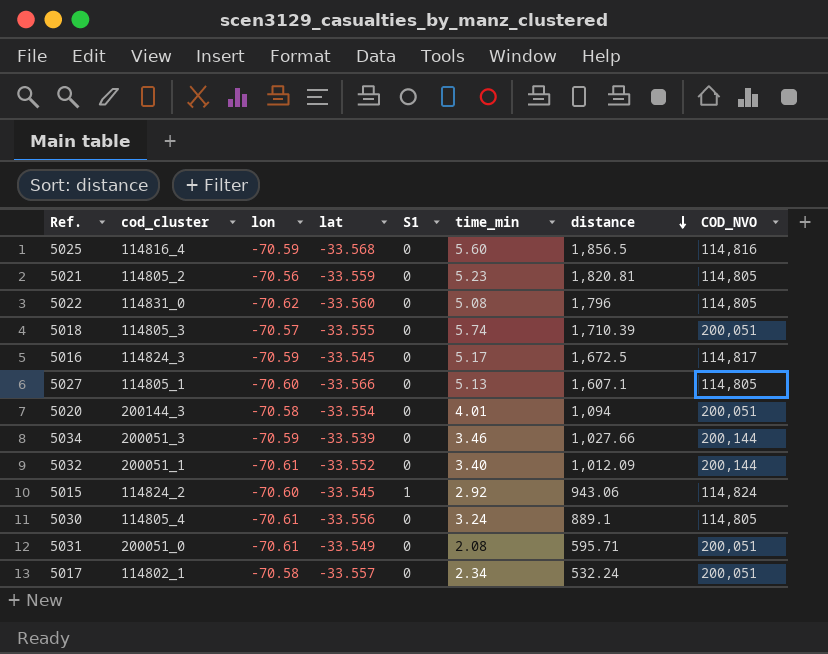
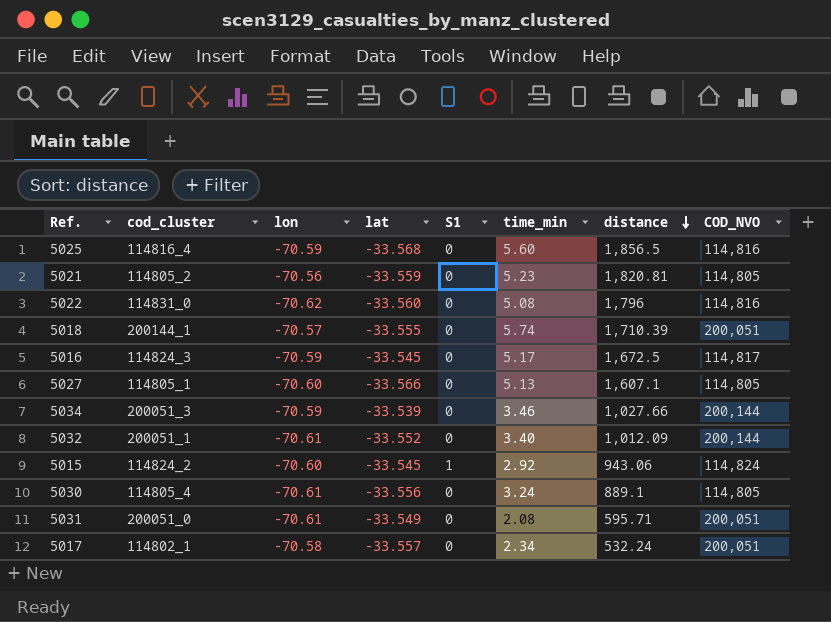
row 5020: 200144_3 | -70.58 | -33.554 | 0 | 4.01 | 1,094 | 200,051 -> none
5022 | COD_NVO: 114,805 -> 114,816
5018 | cod_cluster: 114805_3 -> 200144_1

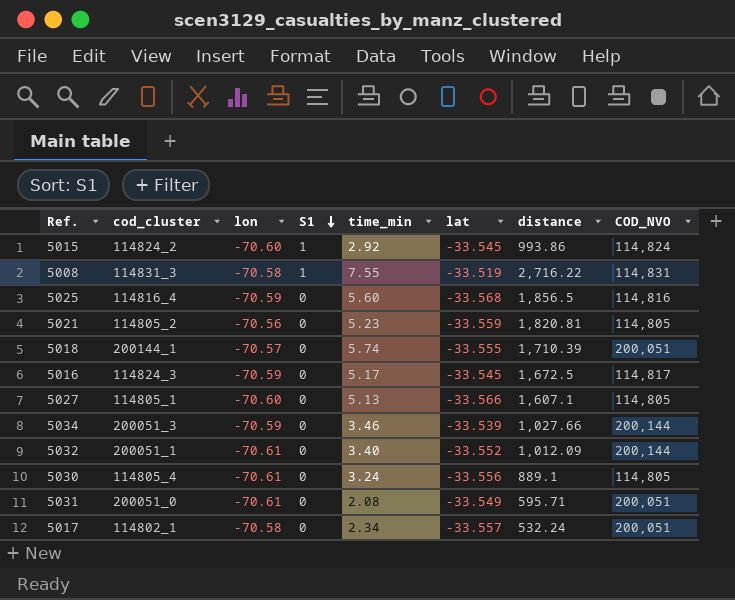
row order: distance descending -> S1 descending
column lat | position: 4 -> 6
row 5022: 114831_0 | -70.62 | -33.560 | 0 | 5.08 | 1,796 | 114,816 -> none
5015 | distance: 943.06 -> 993.86
row 5008: none -> 114831_3 | -70.58 | 1 | 7.55 | -33.519 | 2,716.22 | 114,831

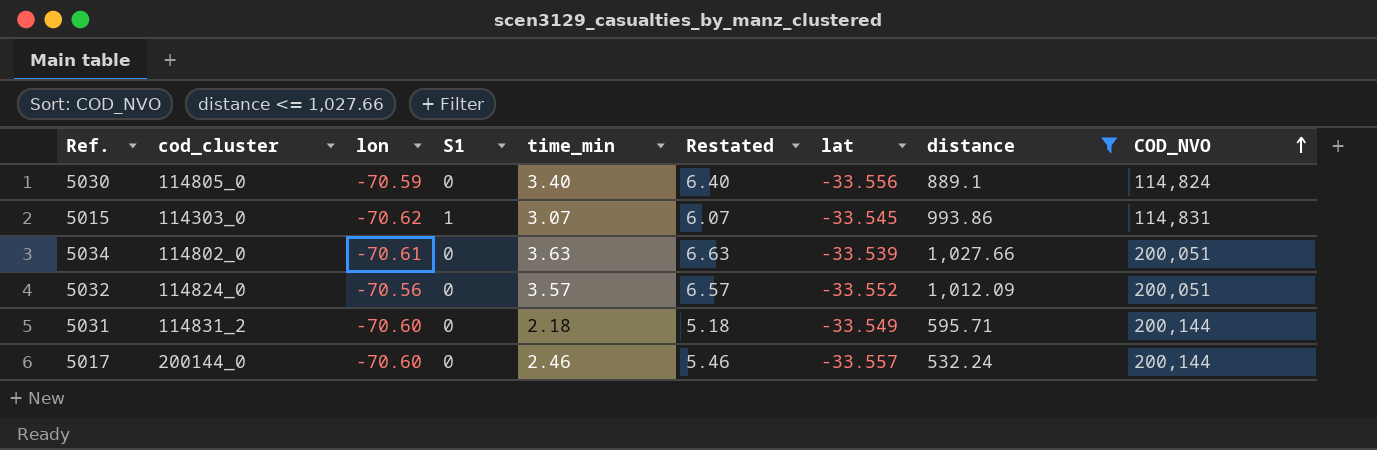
filter: none -> distance <= 1,027.66
row order: S1 descending -> COD_NVO ascending
column Restated | formula: none -> [time_min] + 3
5030 | cod_cluster: 114805_4 -> 114805_0
5030 | lon: -70.61 -> -70.59
5030 | time_min: 3.24 -> 3.40
5030 | COD_NVO: 114,805 -> 114,824
5015 | cod_cluster: 114824_2 -> 114303_0
5015 | lon: -70.60 -> -70.62
5015 | time_min: 2.92 -> 3.07
5015 | COD_NVO: 114,824 -> 114,831
5034 | cod_cluster: 200051_3 -> 114802_0
5034 | lon: -70.59 -> -70.61
5034 | time_min: 3.46 -> 3.63
5034 | COD_NVO: 200,144 -> 200,051
5032 | cod_cluster: 200051_1 -> 114824_0
5032 | lon: -70.61 -> -70.56
5032 | time_min: 3.40 -> 3.57
5032 | COD_NVO: 200,144 -> 200,051
5031 | cod_cluster: 200051_0 -> 114831_2
5031 | lon: -70.61 -> -70.60
5031 | time_min: 2.08 -> 2.18
5031 | COD_NVO: 200,051 -> 200,144
5017 | cod_cluster: 114802_1 -> 200144_0
5017 | lon: -70.58 -> -70.60
5017 | time_min: 2.34 -> 2.46
5017 | COD_NVO: 200,051 -> 200,144

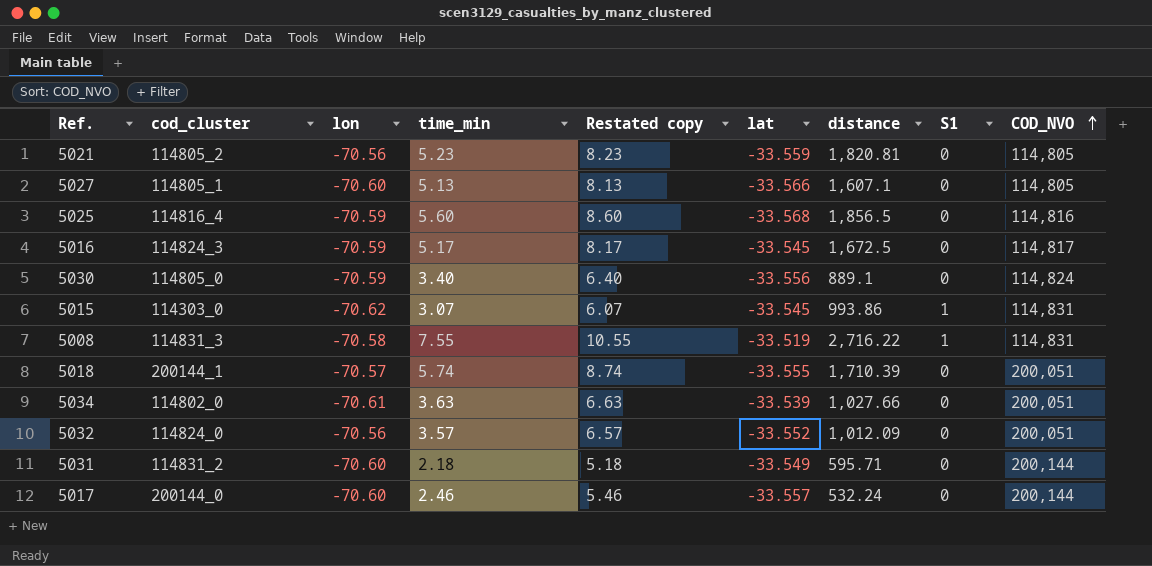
filter: distance <= 1,027.66 -> none
column name: Restated -> Restated copy
column S1 | position: 4 -> 8

